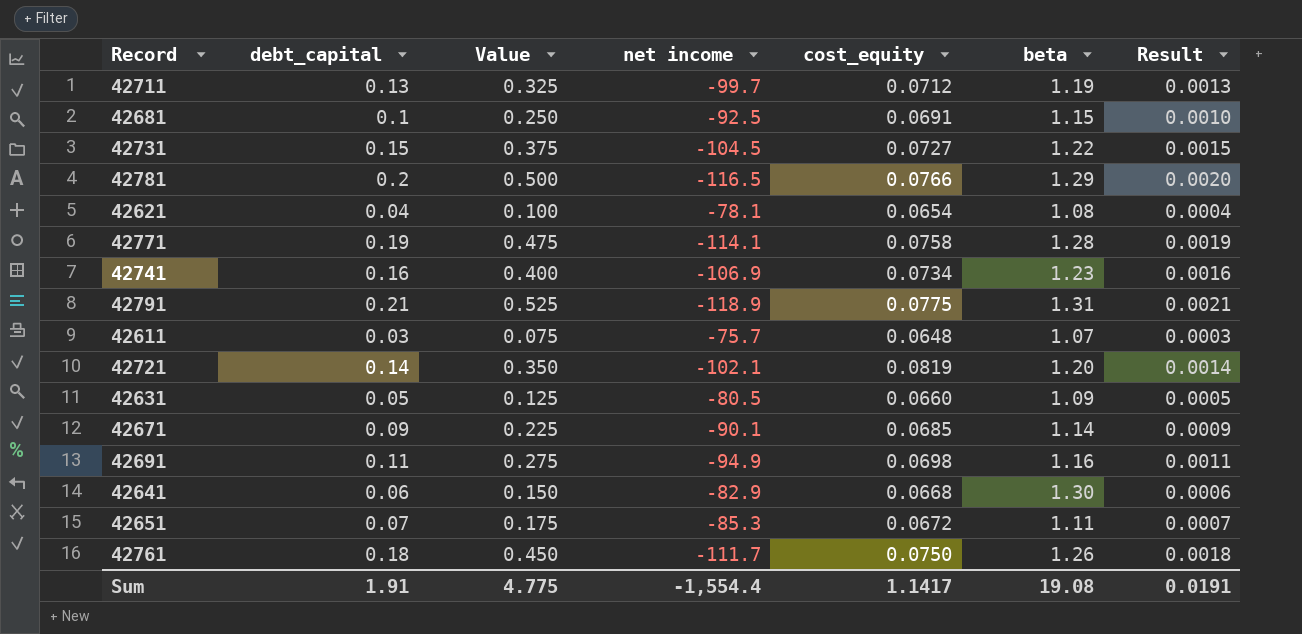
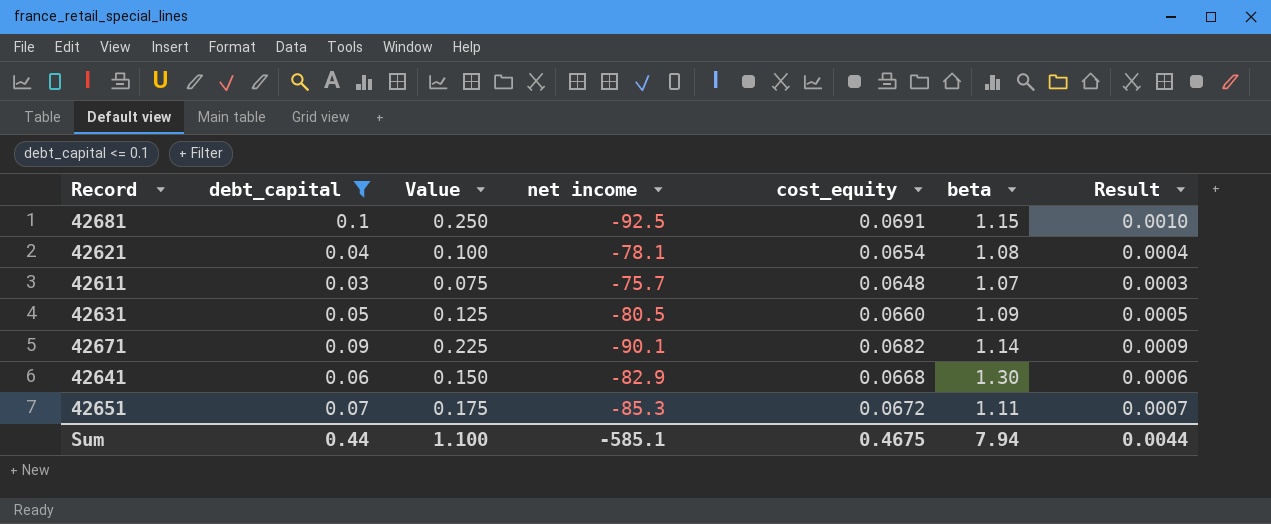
filter: none -> debt_capital <= 0.1
42671 | cost_equity: 0.0685 -> 0.0682
Sum | debt_capital: 1.91 -> 0.44
Sum | Value: 4.775 -> 1.100
Sum | net income: -1,554.4 -> -585.1
Sum | cost_equity: 1.1417 -> 0.4675
Sum | beta: 19.08 -> 7.94
Sum | Result: 0.0191 -> 0.0044

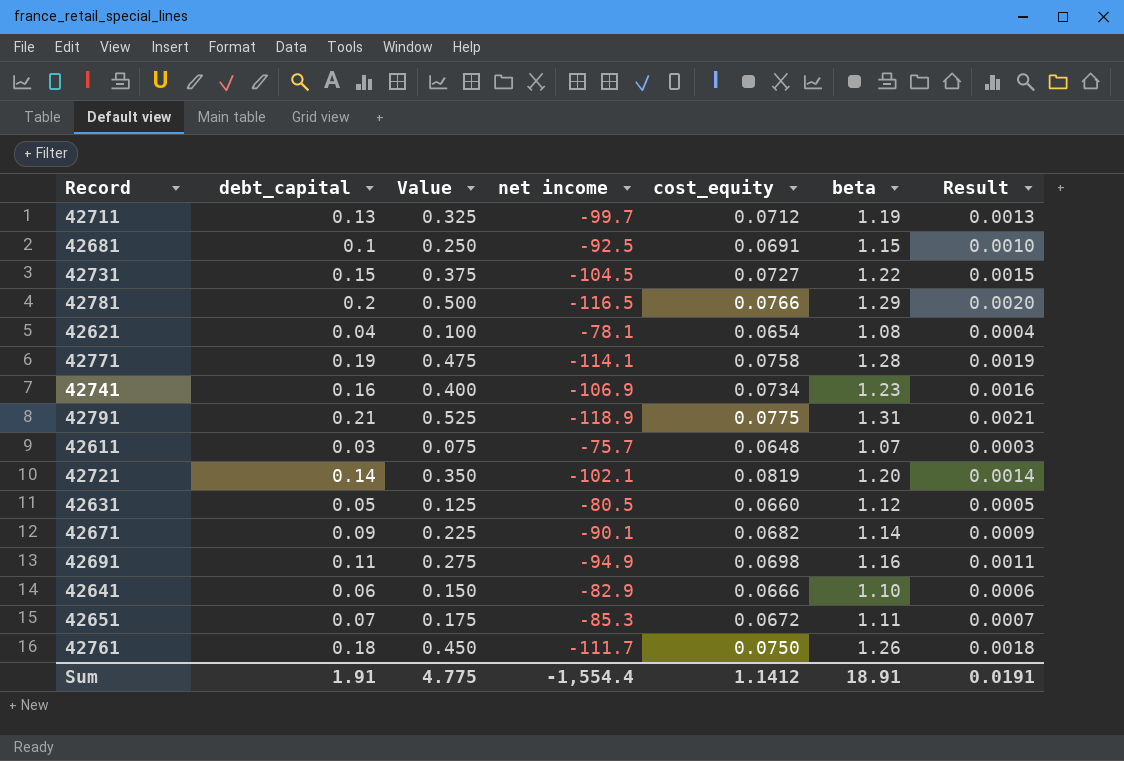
filter: debt_capital <= 0.1 -> none
42631 | beta: 1.09 -> 1.12
42641 | cost_equity: 0.0668 -> 0.0666
42641 | beta: 1.30 -> 1.10
Sum | debt_capital: 0.44 -> 1.91
Sum | Value: 1.100 -> 4.775
Sum | net income: -585.1 -> -1,554.4
Sum | cost_equity: 0.4675 -> 1.1412
Sum | beta: 7.94 -> 18.91
Sum | Result: 0.0044 -> 0.0191

